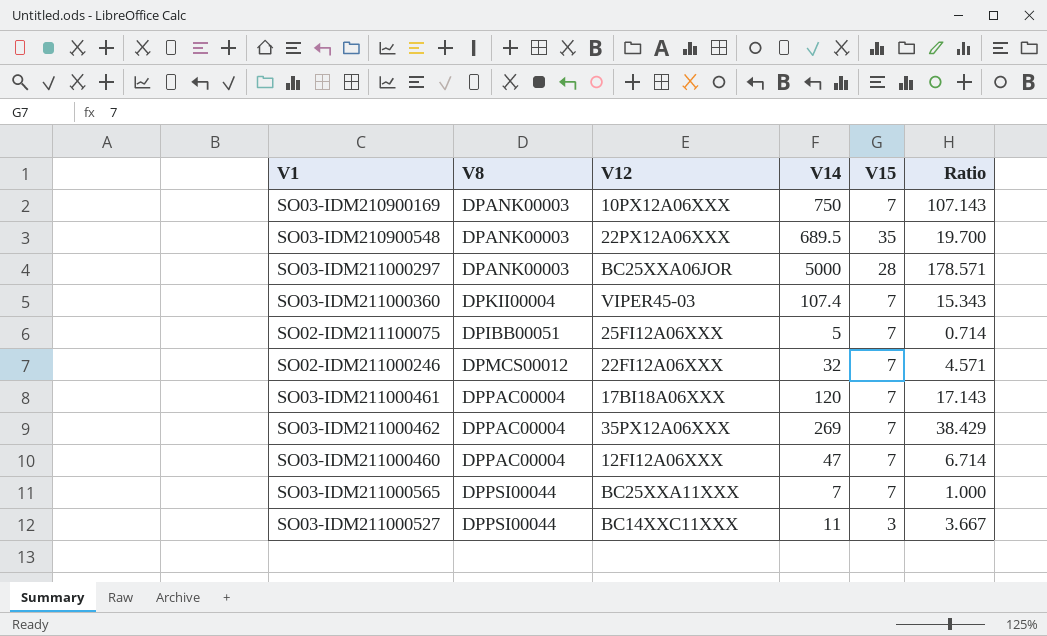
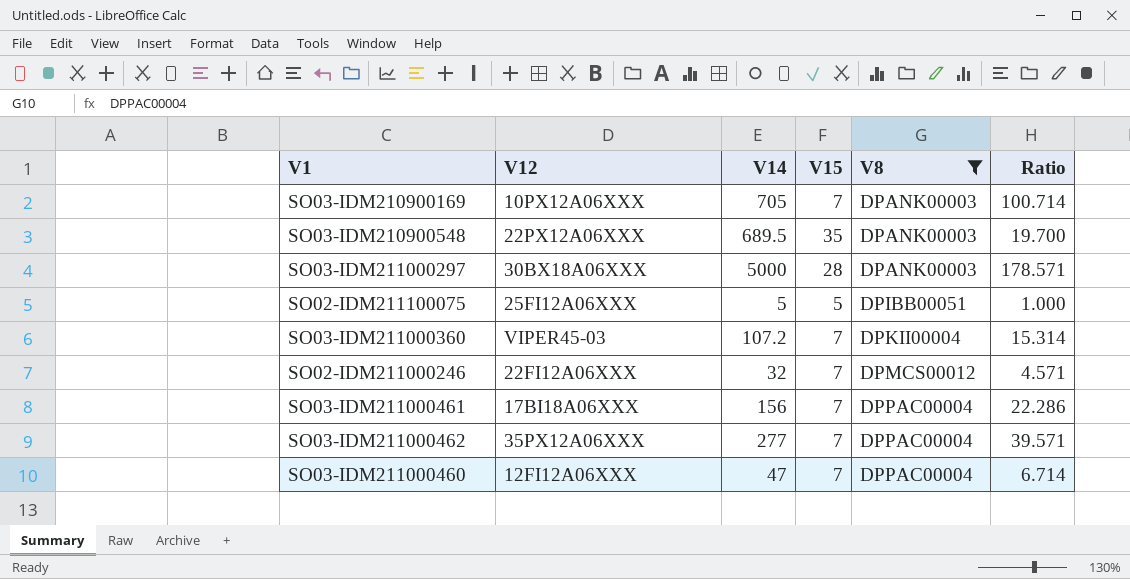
filter: none -> V8 != DPPSI00044
row order: none -> V8 ascending
column V8 | position: 2 -> 5
SO03-IDM210900169 | V14: 750 -> 705
SO03-IDM210900169 | Ratio: 107.143 -> 100.714
SO03-IDM211000297 | V12: BC25XXA06JOR -> 30BX18A06XXX
SO02-IDM211100075 | V15: 7 -> 5
SO02-IDM211100075 | Ratio: 0.714 -> 1.000
SO03-IDM211000360 | V14: 107.4 -> 107.2
SO03-IDM211000360 | Ratio: 15.343 -> 15.314
SO03-IDM211000461 | V14: 120 -> 156
SO03-IDM211000461 | Ratio: 17.143 -> 22.286
SO03-IDM211000462 | V14: 269 -> 277
SO03-IDM211000462 | Ratio: 38.429 -> 39.571

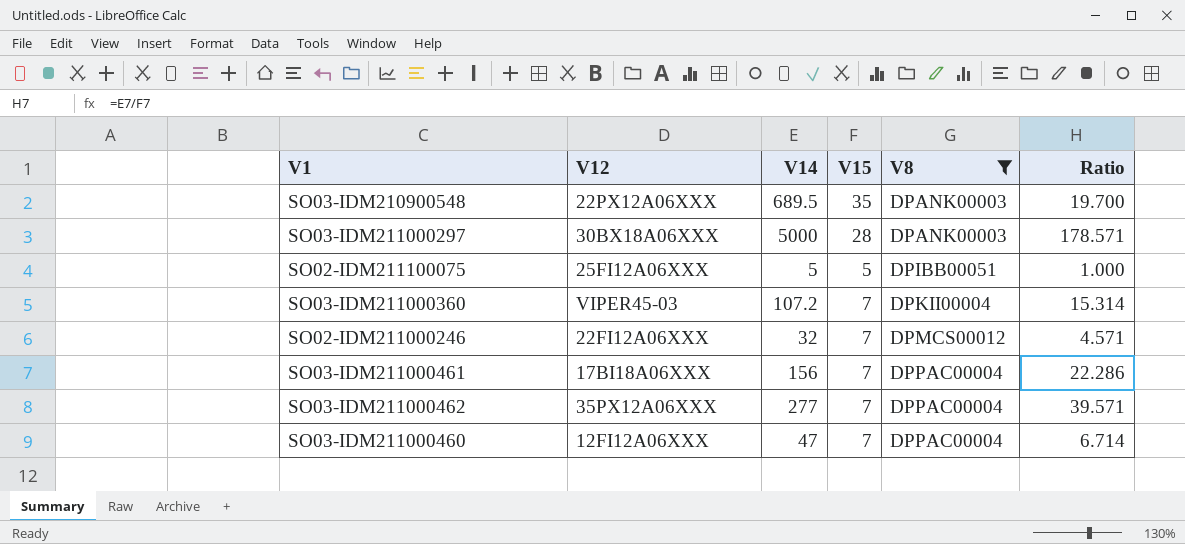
row SO03-IDM210900169: 10PX12A06XXX | 705 | 7 | DPANK00003 | 100.714 -> none

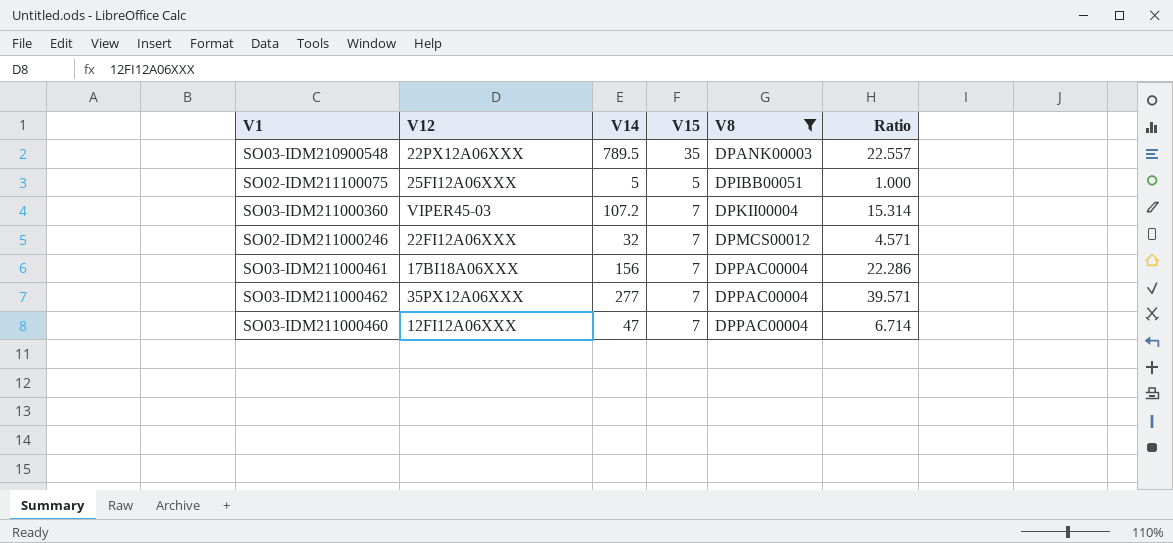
row SO03-IDM211000297: 30BX18A06XXX | 5000 | 28 | DPANK00003 | 178.571 -> none
SO03-IDM210900548 | V14: 689.5 -> 789.5
SO03-IDM210900548 | Ratio: 19.700 -> 22.557

